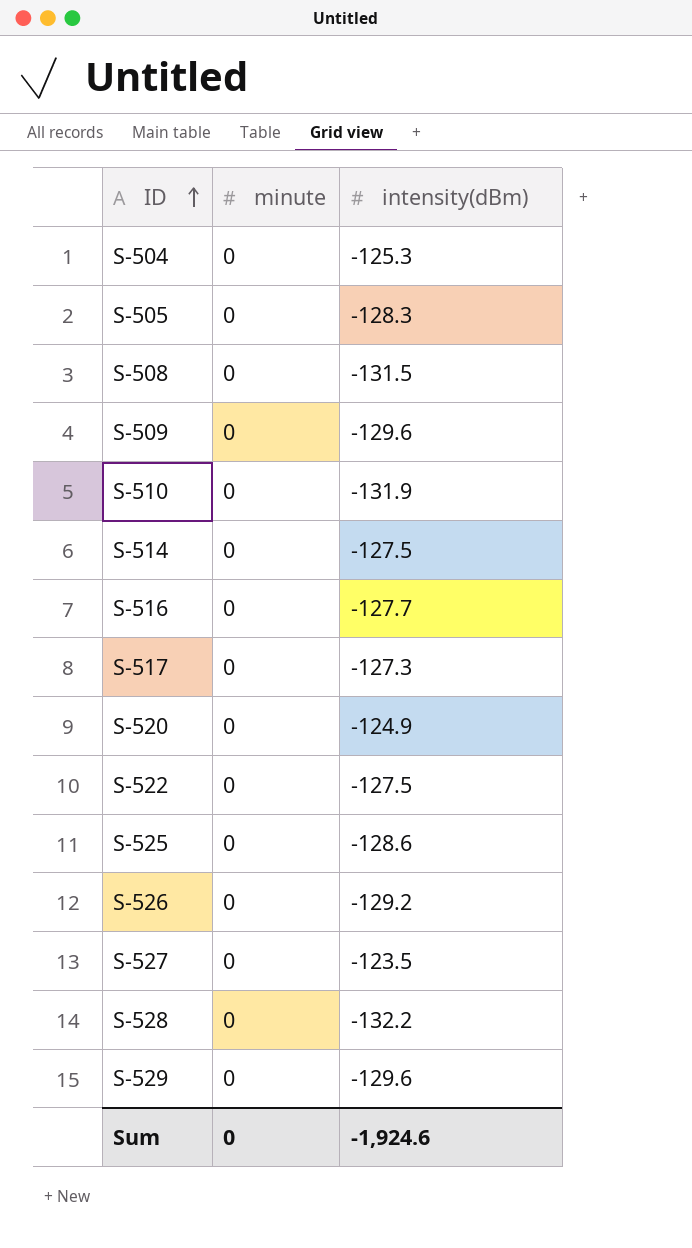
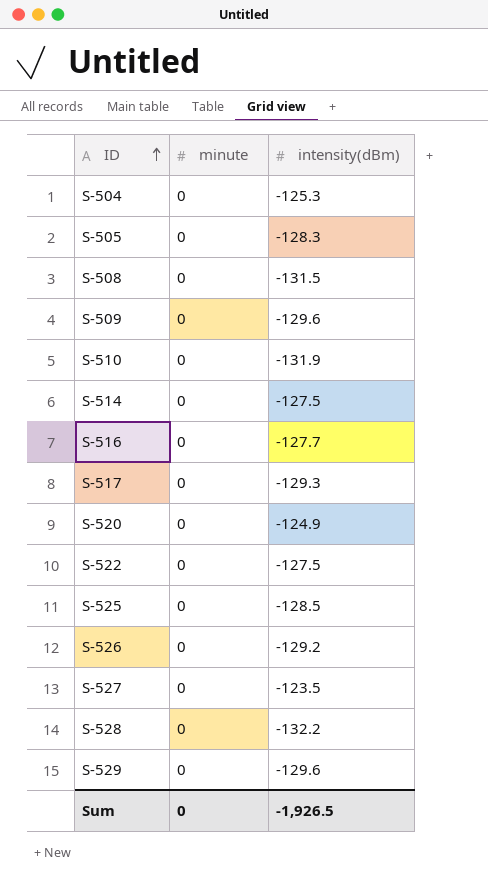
S-517 | intensity(dBm): -127.3 -> -129.3
S-525 | intensity(dBm): -128.6 -> -128.5
Sum | intensity(dBm): -1,924.6 -> -1,926.5

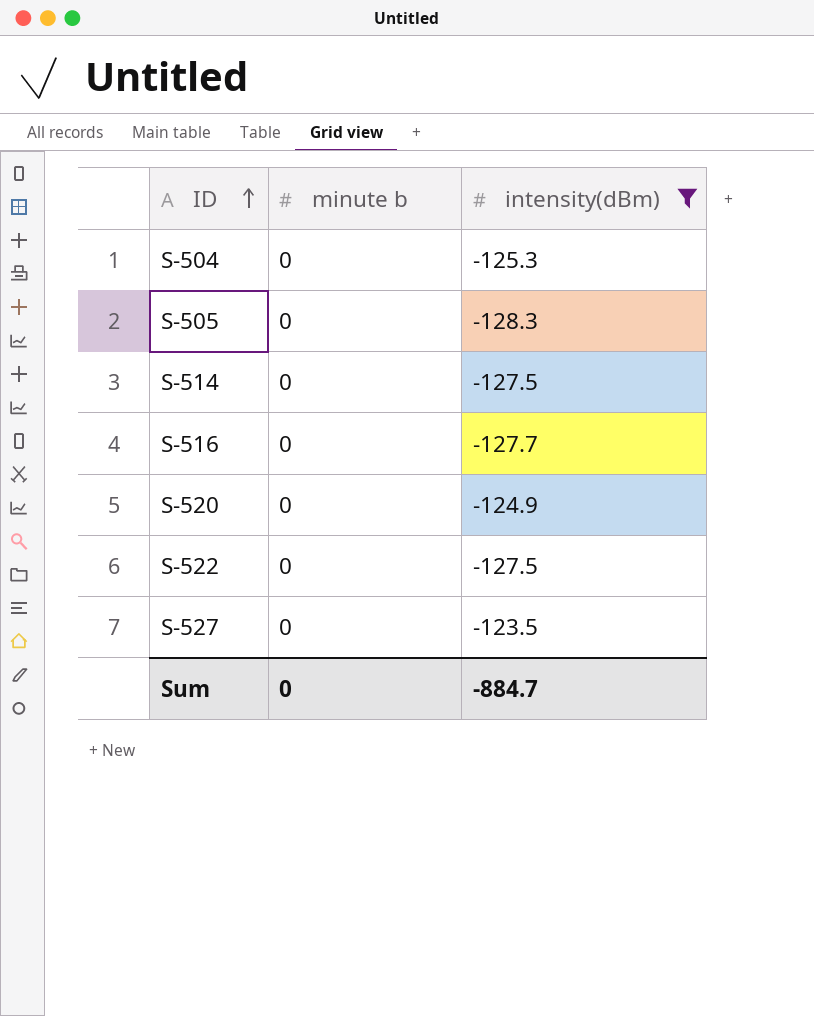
filter: none -> intensity(dBm) >= -128.3
column name: minute -> minute b
Sum | intensity(dBm): -1,926.5 -> -884.7

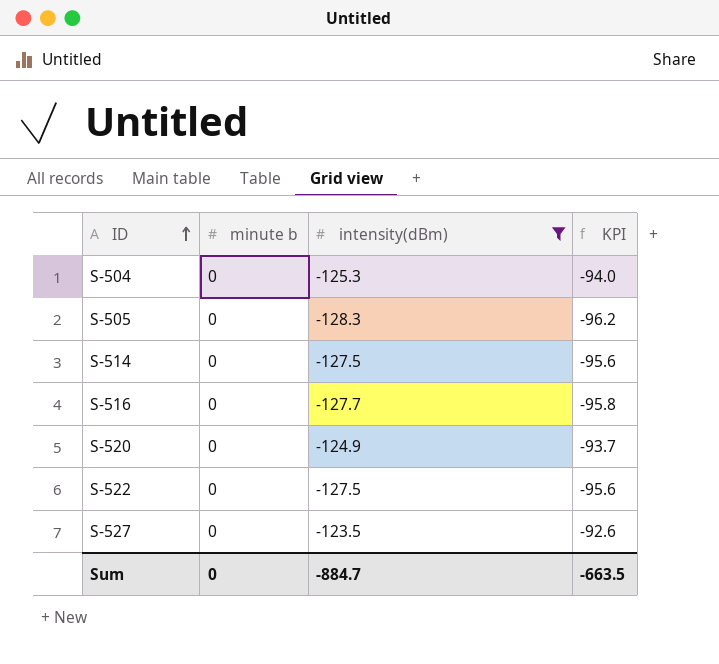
column KPI | formula: none -> [intensity(dBm)] * 0.75

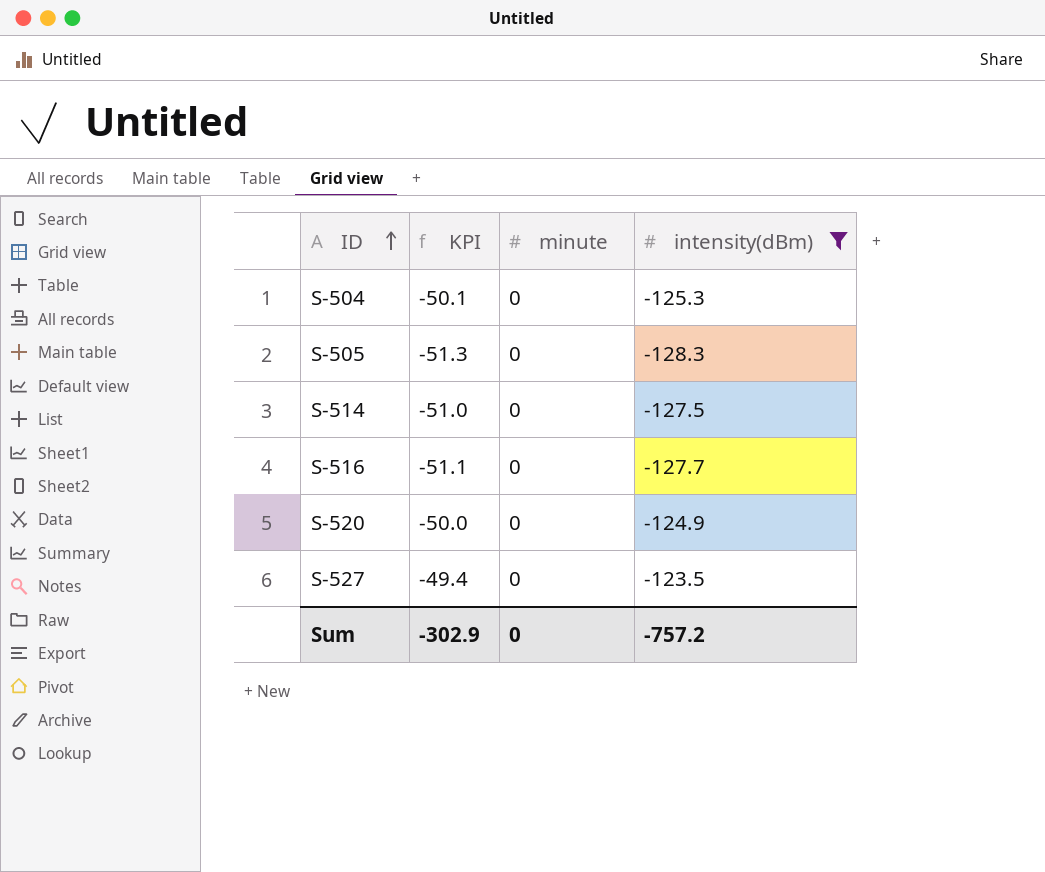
column KPI | formula: [intensity(dBm)] * 0.75 -> [intensity(dBm)] * 0.4
column KPI | position: 4 -> 2
column name: minute b -> minute
row S-522: 0 | -127.5 | -95.6 -> none
Sum | KPI: -663.5 -> -302.9
Sum | intensity(dBm): -884.7 -> -757.2

